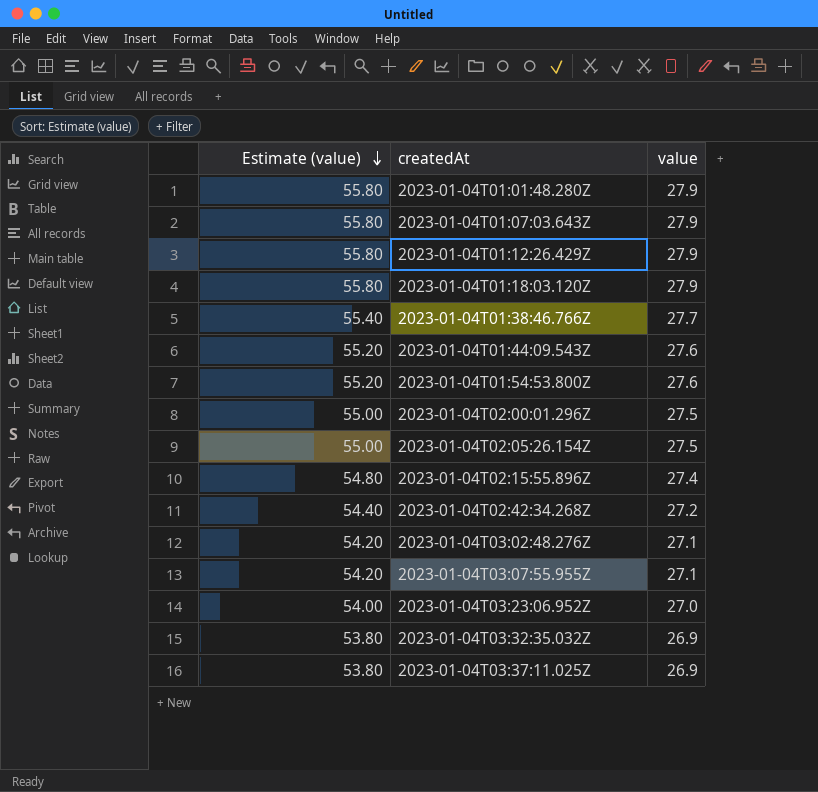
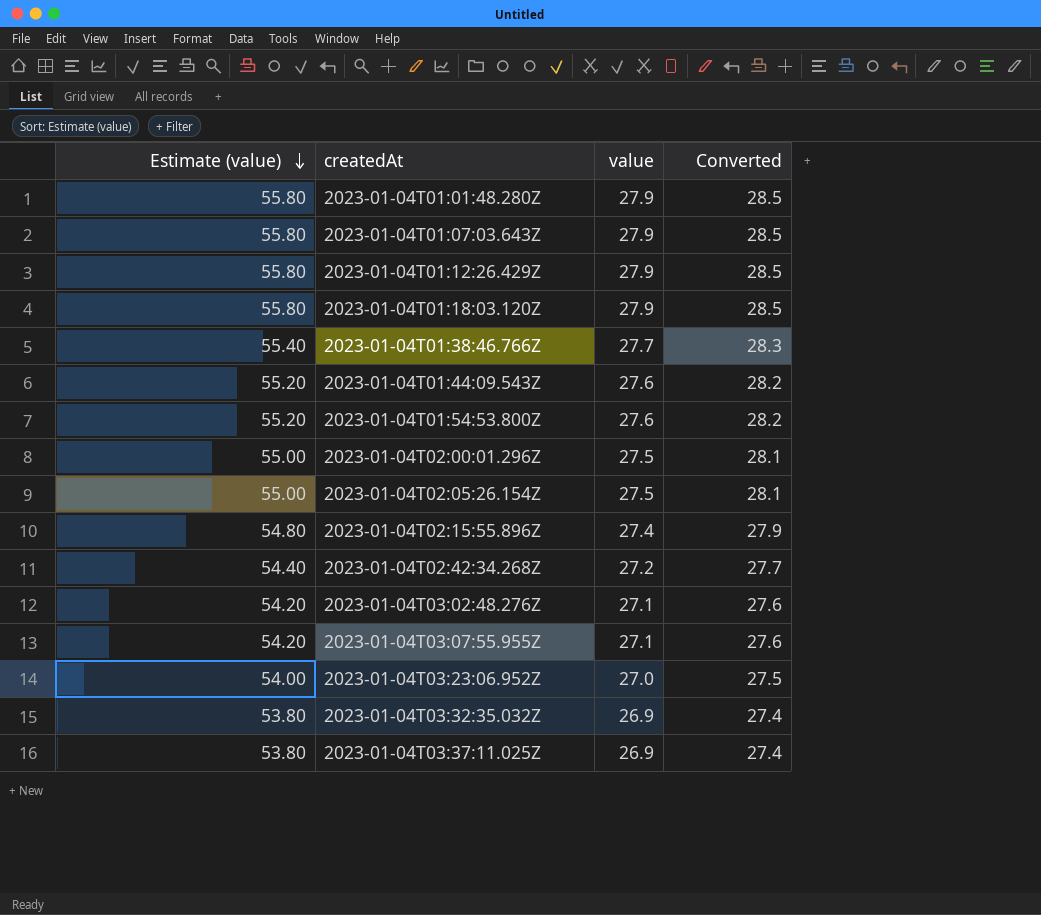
column Converted | formula: none -> [value] * 1.02

